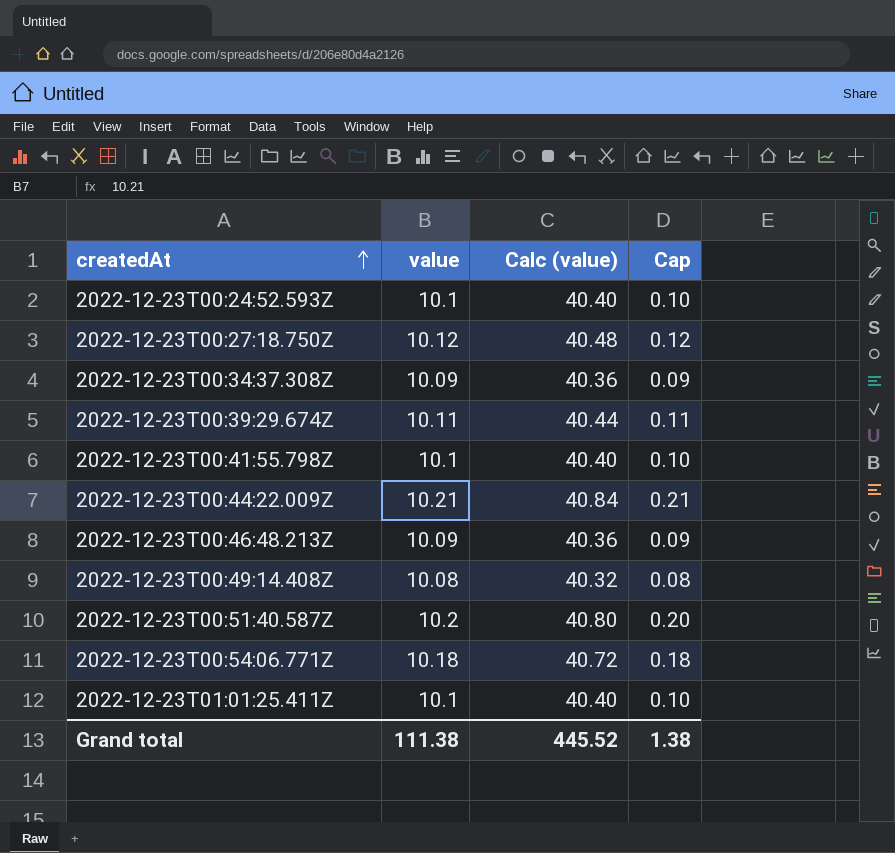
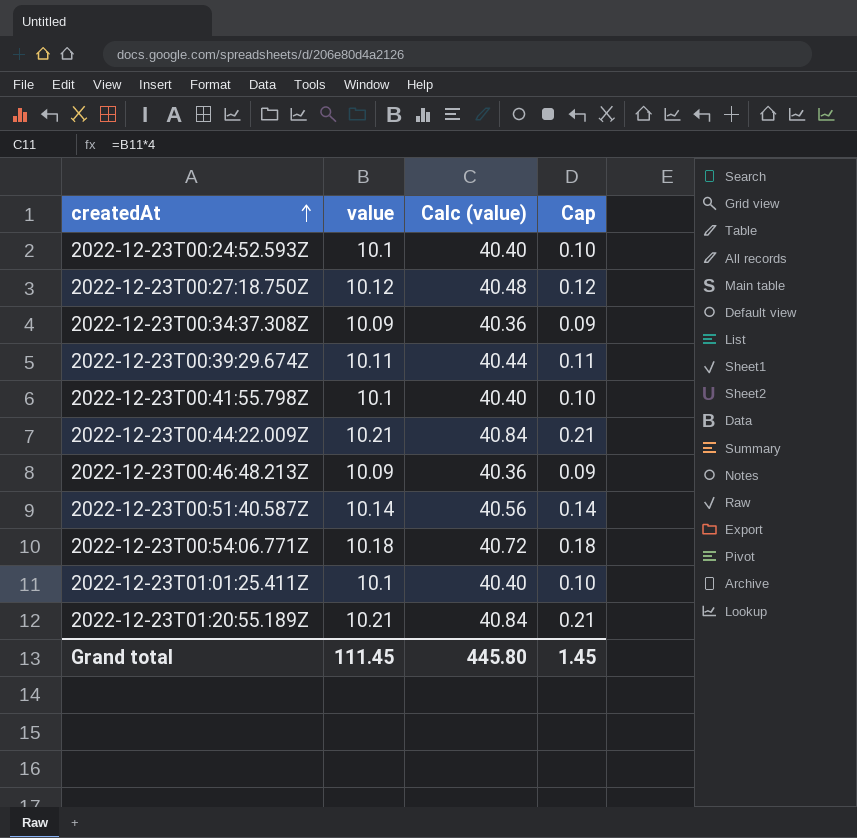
row 2022-12-23T00:49:14.408Z: 10.08 | 40.32 | 0.08 -> none
2022-12-23T00:51:40.587Z | value: 10.2 -> 10.14
2022-12-23T00:51:40.587Z | Calc (value): 40.80 -> 40.56
2022-12-23T00:51:40.587Z | Cap: 0.20 -> 0.14
row 2022-12-23T01:20:55.189Z: none -> 10.21 | 40.84 | 0.21
Grand total | value: 111.38 -> 111.45
Grand total | Calc (value): 445.52 -> 445.80
Grand total | Cap: 1.38 -> 1.45

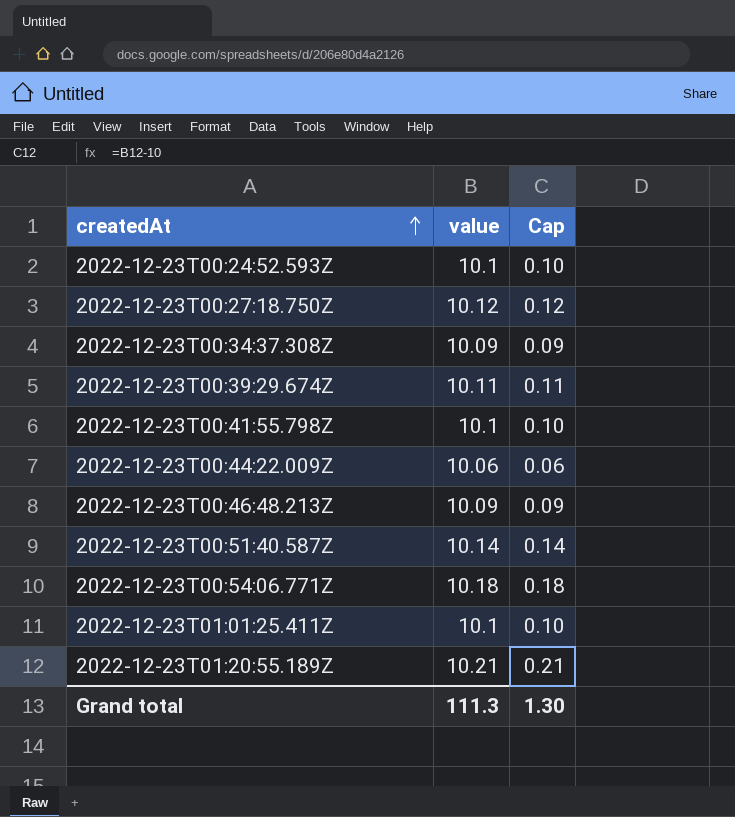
column Calc (value) | formula: [value] * 4 -> none
2022-12-23T00:44:22.009Z | value: 10.21 -> 10.06
2022-12-23T00:44:22.009Z | Cap: 0.21 -> 0.06
Grand total | value: 111.45 -> 111.3
Grand total | Cap: 1.45 -> 1.30

